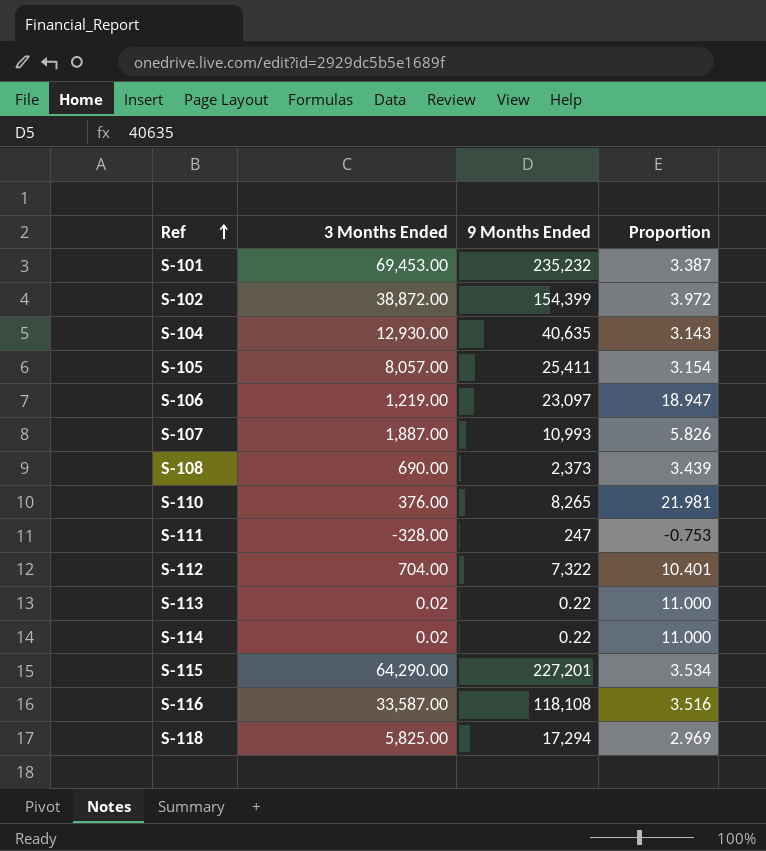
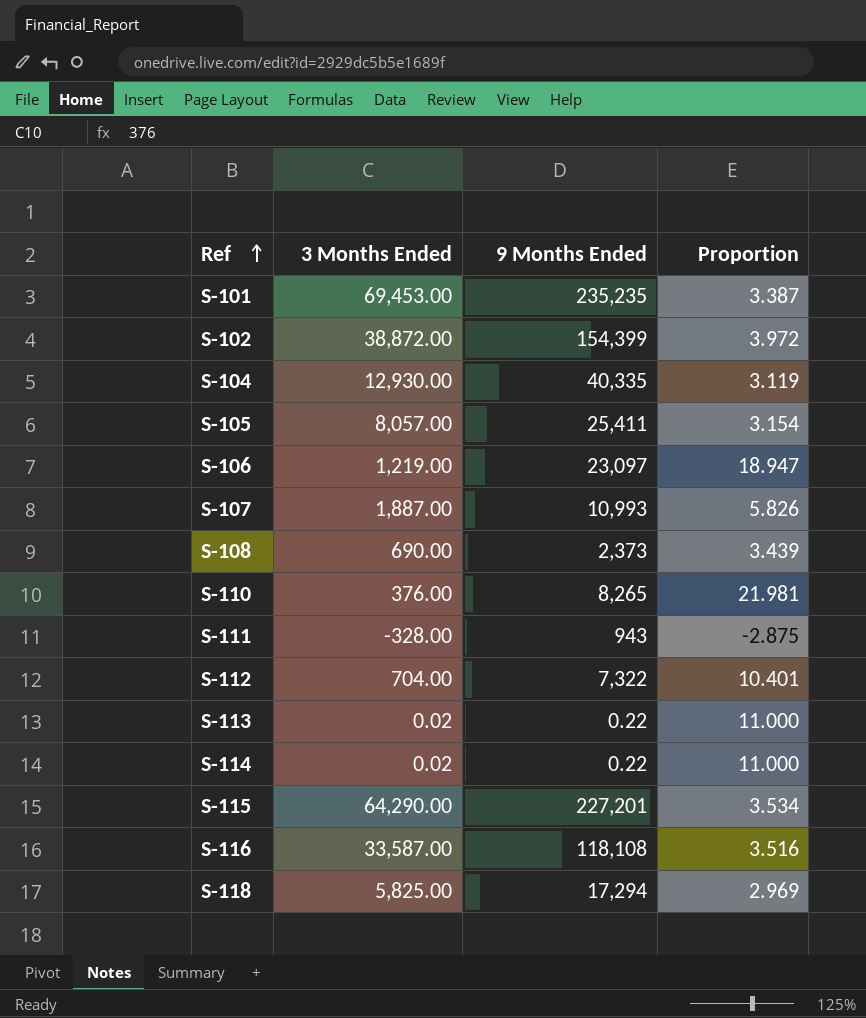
S-101 | 9 Months Ended: 235,232 -> 235,235
S-104 | 9 Months Ended: 40,635 -> 40,335
S-104 | Proportion: 3.143 -> 3.119
S-111 | 9 Months Ended: 247 -> 943
S-111 | Proportion: -0.753 -> -2.875

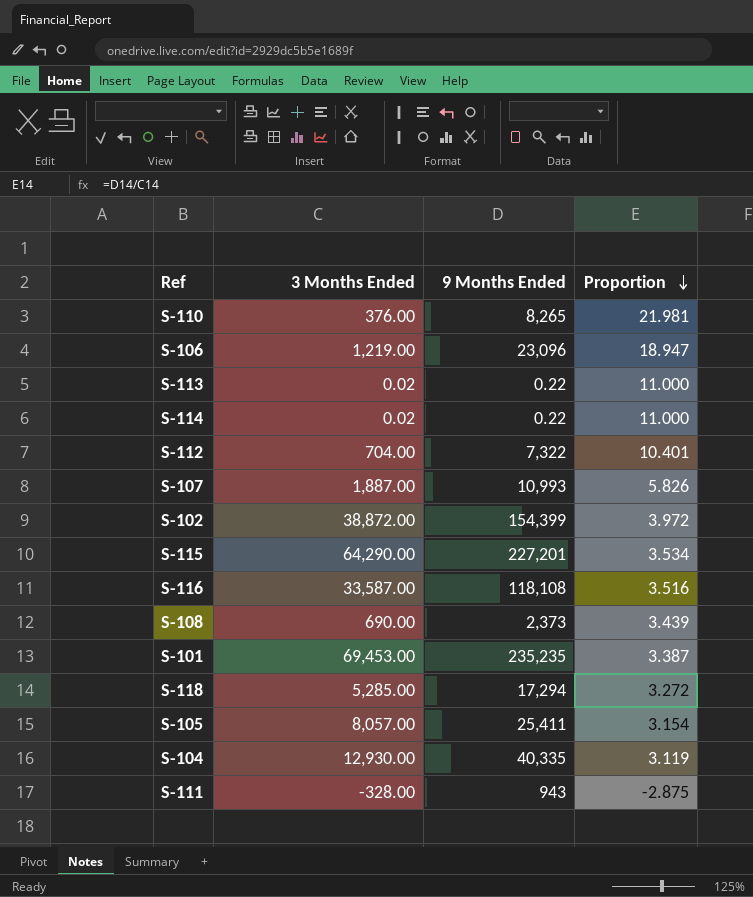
row order: Ref ascending -> Proportion descending
S-106 | 9 Months Ended: 23,097 -> 23,096
S-118 | 3 Months Ended: 5,825.00 -> 5,285.00
S-118 | Proportion: 2.969 -> 3.272

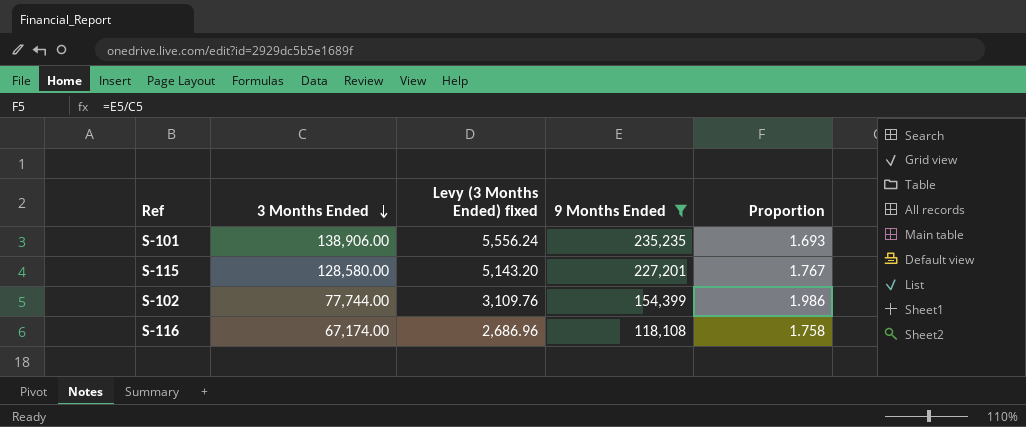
filter: none -> 9 Months Ended >= 118,108
row order: Proportion descending -> 3 Months Ended descending
column Levy (3 Months Ended) fixed | formula: none -> [3 Months Ended] * 0.04
S-101 | 3 Months Ended: 69,453.00 -> 138,906.00
S-101 | Proportion: 3.387 -> 1.693
S-115 | 3 Months Ended: 64,290.00 -> 128,580.00
S-115 | Proportion: 3.534 -> 1.767
S-102 | 3 Months Ended: 38,872.00 -> 77,744.00
S-102 | Proportion: 3.972 -> 1.986
S-116 | 3 Months Ended: 33,587.00 -> 67,174.00
S-116 | Proportion: 3.516 -> 1.758

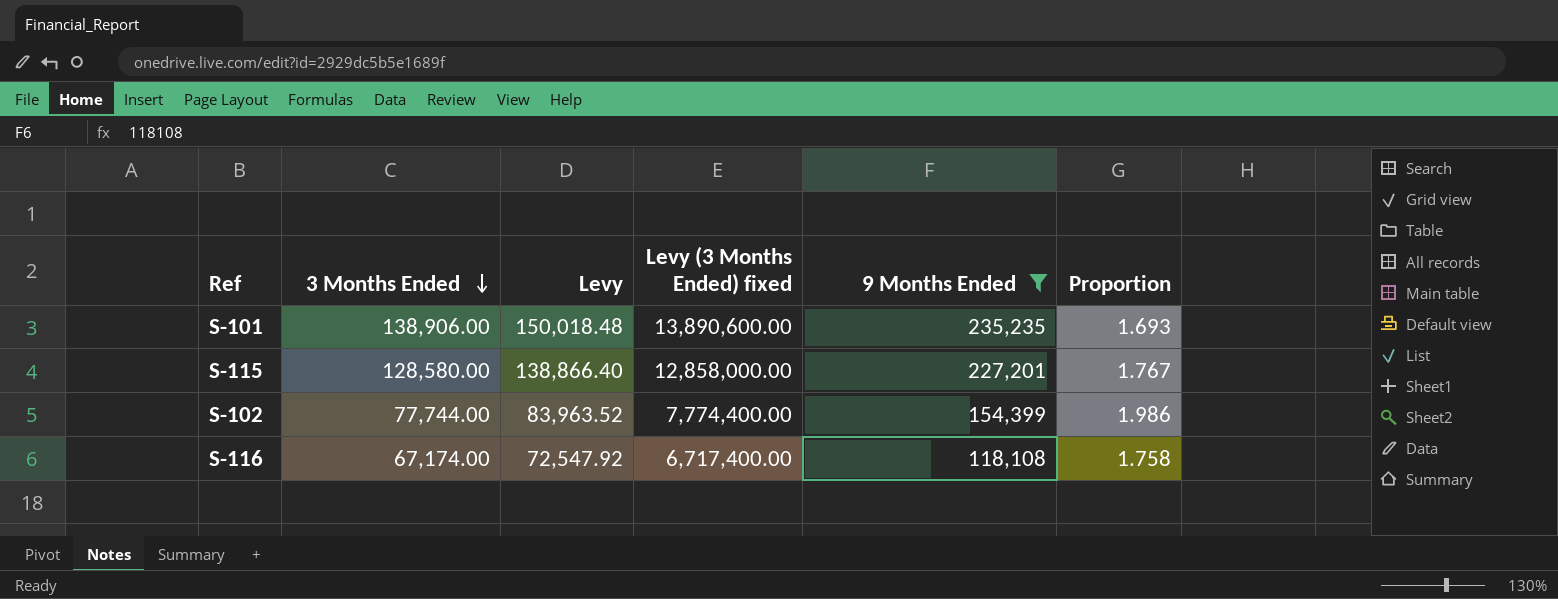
column Levy | formula: none -> [3 Months Ended] * 1.08
column Levy (3 Months Ended) fixed | formula: [3 Months Ended] * 0.04 -> [3 Months Ended] * 100

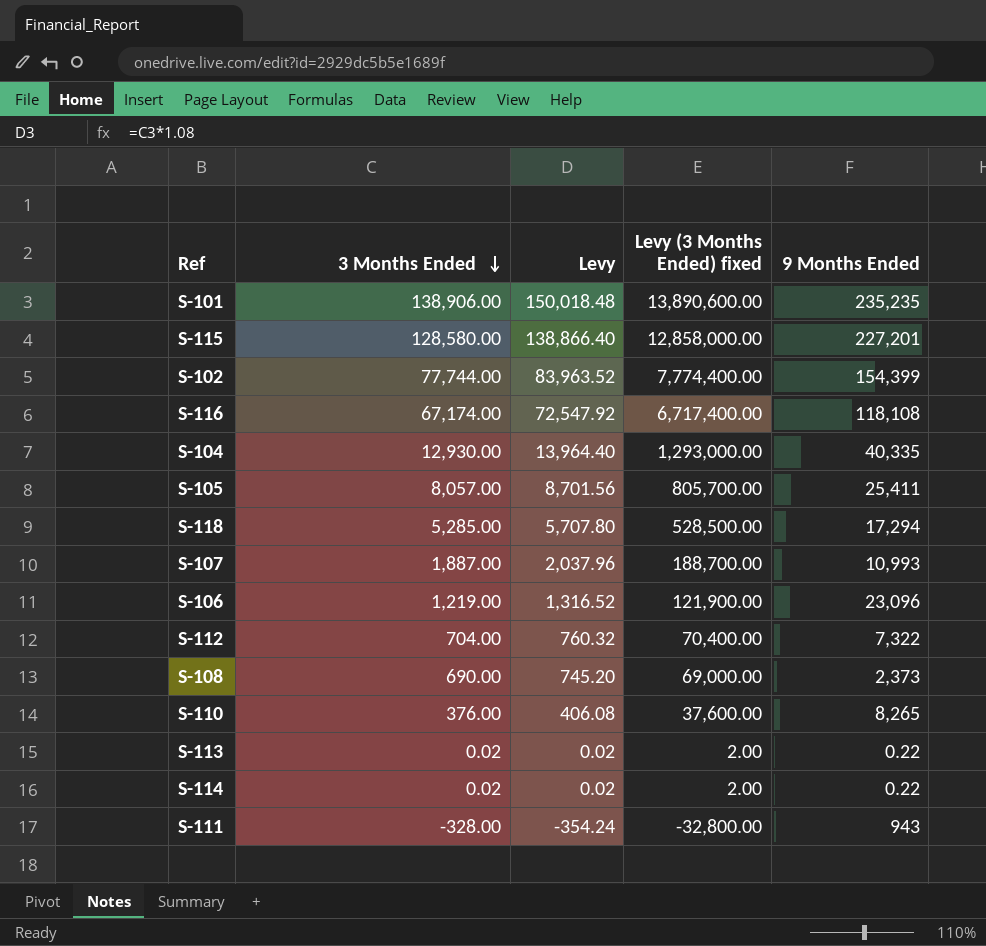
filter: 9 Months Ended >= 118,108 -> none
column Proportion | formula: [9 Months Ended] / [3 Months Ended] -> none

